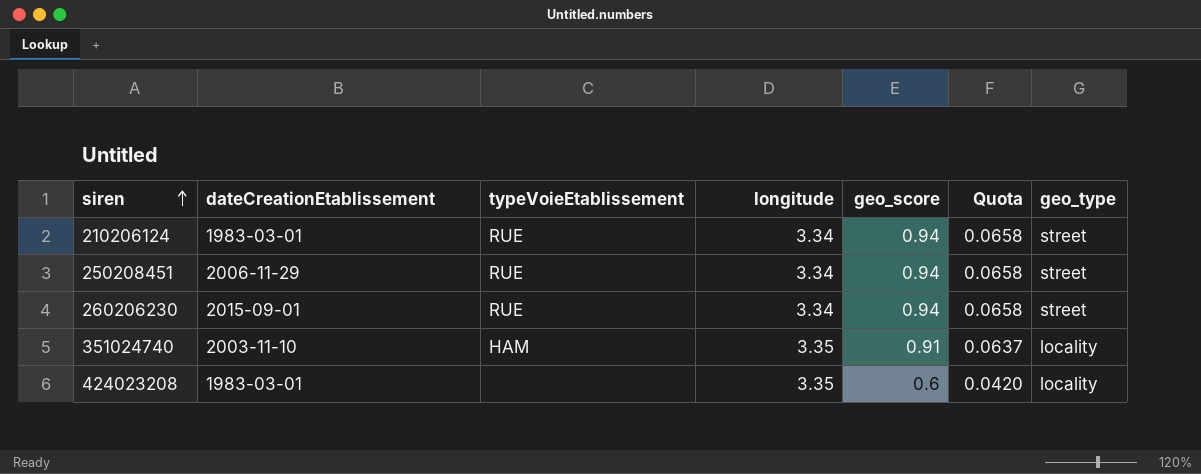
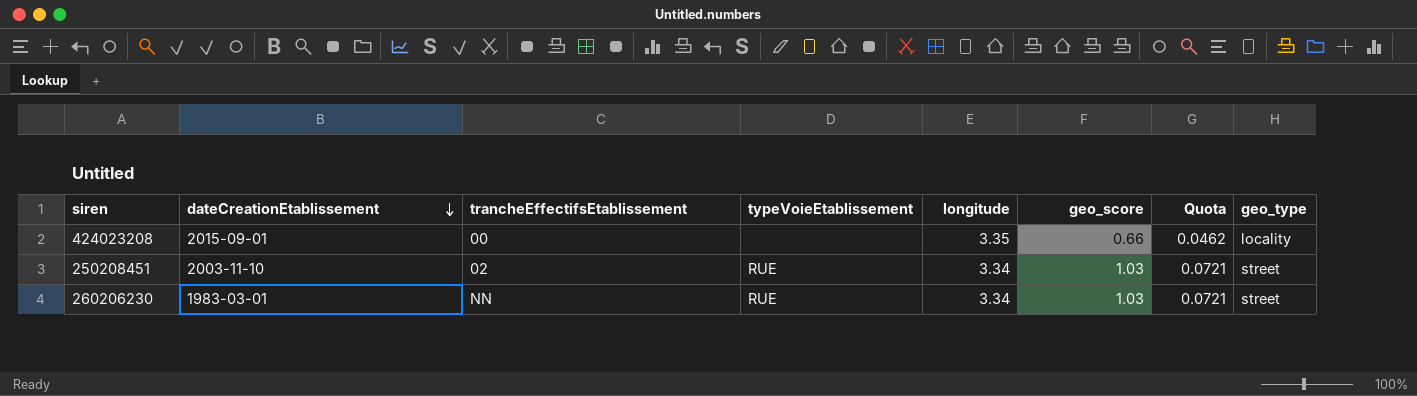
row order: siren ascending -> dateCreationEtablissement descending
column trancheEffectifsEtablissement | position: none -> 3
row 210206124: 1983-03-01 | RUE | 3.34 | 0.94 | 0.0658 | street -> none
row 351024740: 2003-11-10 | HAM | 3.35 | 0.91 | 0.0637 | locality -> none
424023208 | dateCreationEtablissement: 1983-03-01 -> 2015-09-01
424023208 | geo_score: 0.6 -> 0.66
424023208 | Quota: 0.0420 -> 0.0462
250208451 | dateCreationEtablissement: 2006-11-29 -> 2003-11-10
250208451 | geo_score: 0.94 -> 1.03
250208451 | Quota: 0.0658 -> 0.0721
260206230 | dateCreationEtablissement: 2015-09-01 -> 1983-03-01
260206230 | geo_score: 0.94 -> 1.03
260206230 | Quota: 0.0658 -> 0.0721

